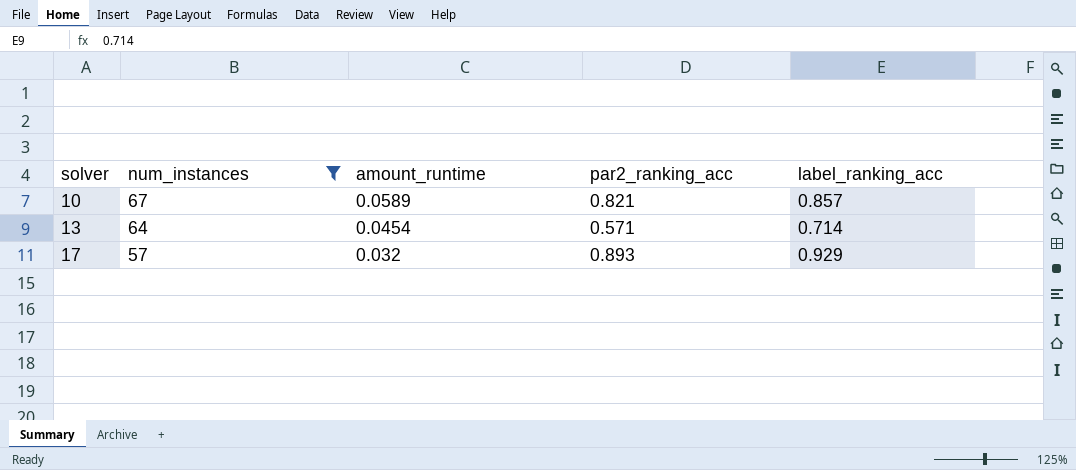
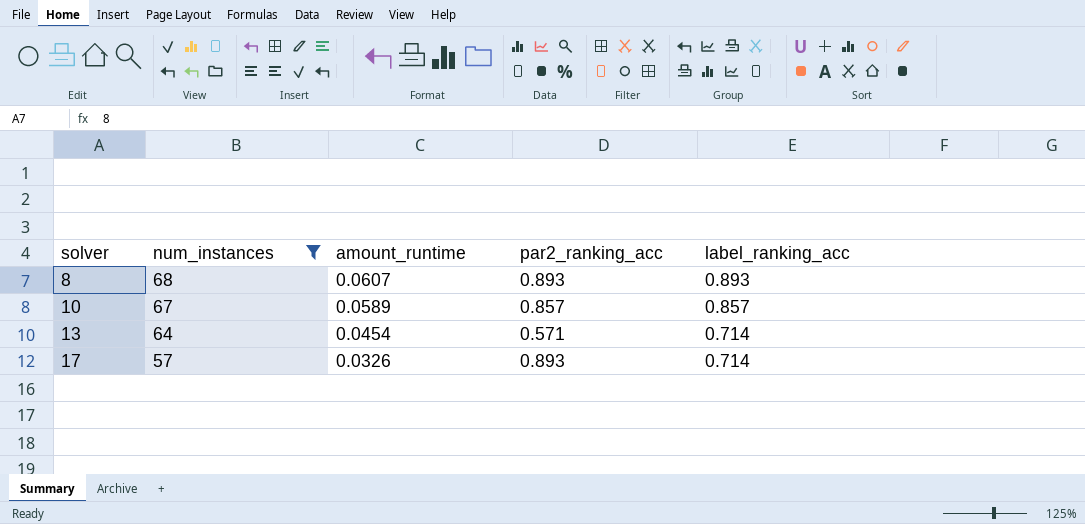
row 8: none -> 68 | 0.0607 | 0.893 | 0.893
10 | par2_ranking_acc: 0.821 -> 0.857
17 | amount_runtime: 0.032 -> 0.0326
17 | label_ranking_acc: 0.929 -> 0.714

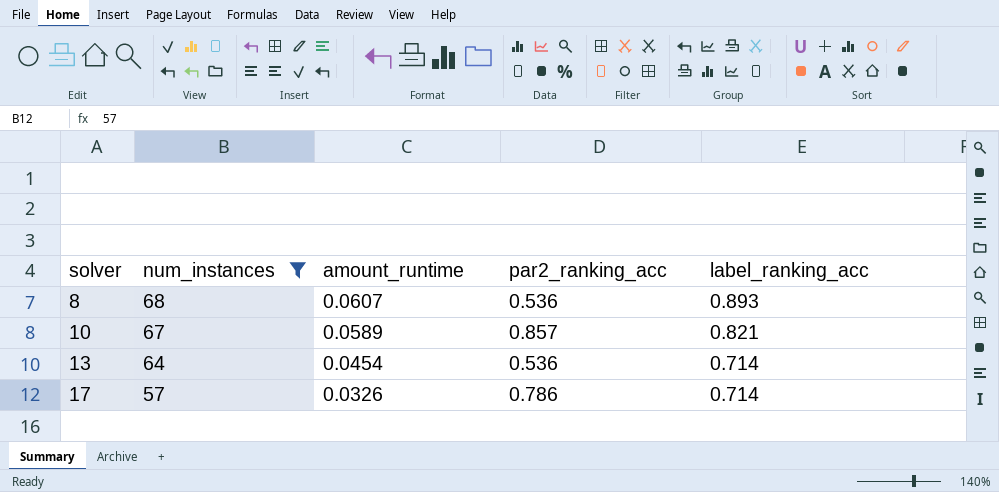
8 | par2_ranking_acc: 0.893 -> 0.536
10 | label_ranking_acc: 0.857 -> 0.821
13 | par2_ranking_acc: 0.571 -> 0.536
17 | par2_ranking_acc: 0.893 -> 0.786

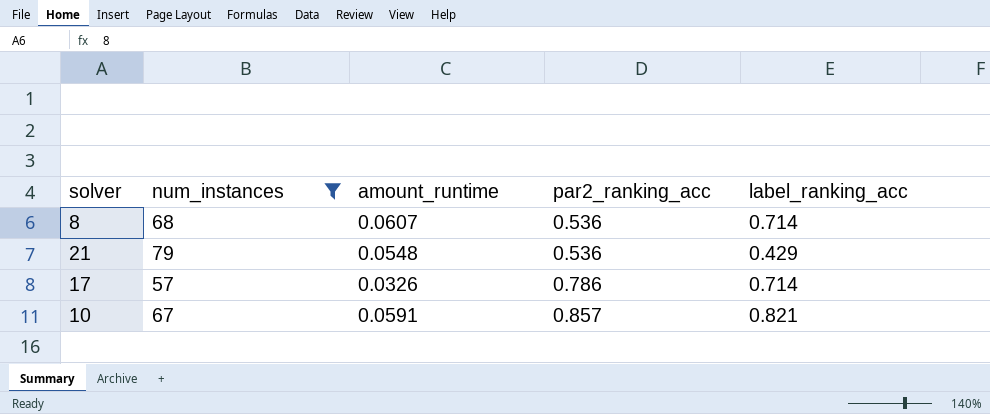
row order: solver ascending -> par2_ranking_acc ascending
row 13: 64 | 0.0454 | 0.536 | 0.714 -> none
8 | label_ranking_acc: 0.893 -> 0.714
row 21: none -> 79 | 0.0548 | 0.536 | 0.429
10 | amount_runtime: 0.0589 -> 0.0591

